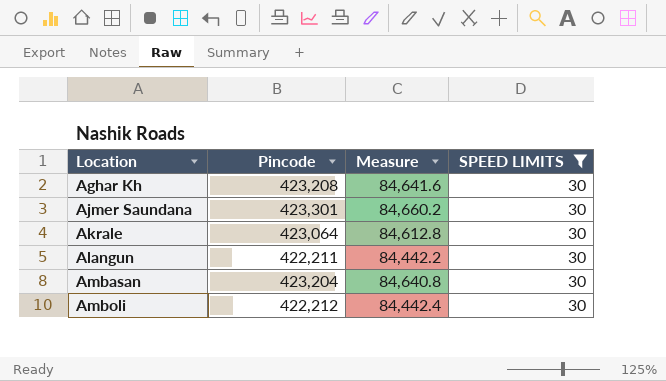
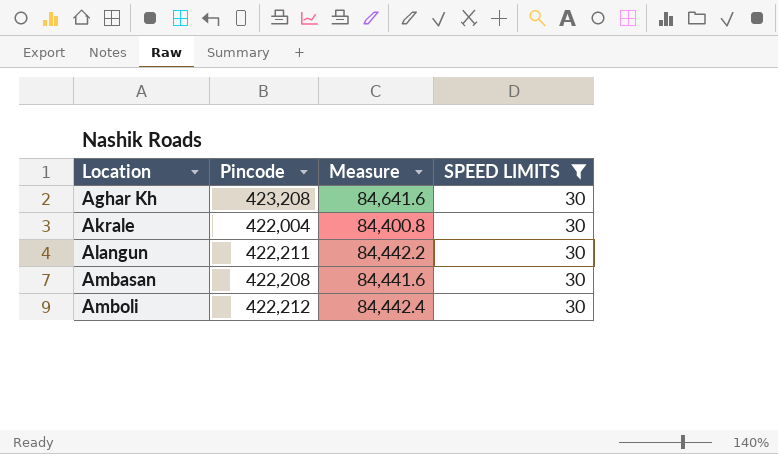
row Ajmer Saundana: 423,301 | 84,660.2 | 30 -> none
Akrale | Pincode: 423,064 -> 422,004
Akrale | Measure: 84,612.8 -> 84,400.8
Ambasan | Pincode: 423,204 -> 422,208
Ambasan | Measure: 84,640.8 -> 84,441.6

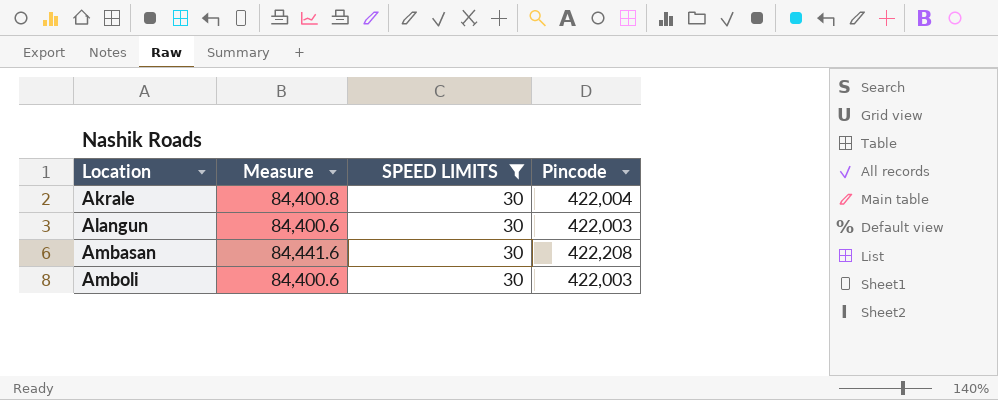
column Pincode | position: 2 -> 4
row Aghar Kh: 423,208 | 84,641.6 | 30 -> none
Alangun | Measure: 84,442.2 -> 84,400.6
Alangun | Pincode: 422,211 -> 422,003
Amboli | Measure: 84,442.4 -> 84,400.6
Amboli | Pincode: 422,212 -> 422,003

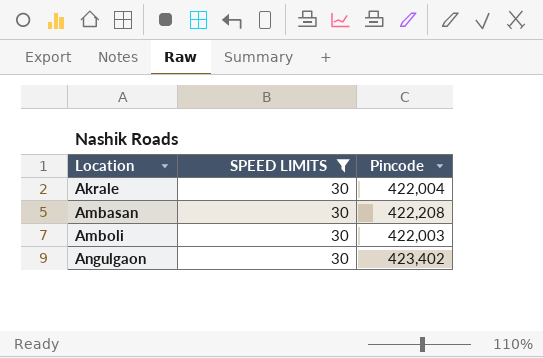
column Measure | formula: [Pincode] * 0.2 -> none
row Alangun: 84,400.6 | 30 | 422,003 -> none
row Angulgaon: none -> 30 | 423,402

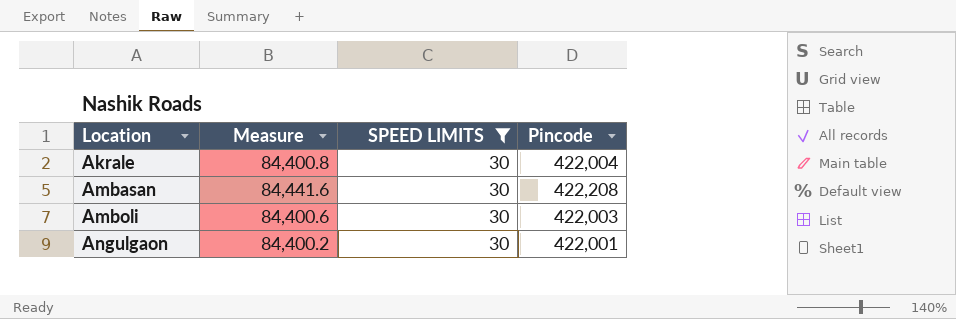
column Measure | formula: none -> [Pincode] * 0.2
Angulgaon | Pincode: 423,402 -> 422,001

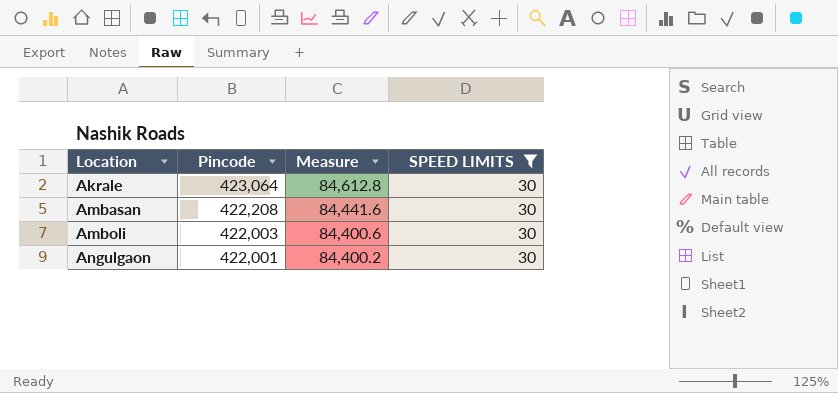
column Pincode | position: 4 -> 2
Akrale | Pincode: 422,004 -> 423,064
Akrale | Measure: 84,400.8 -> 84,612.8

